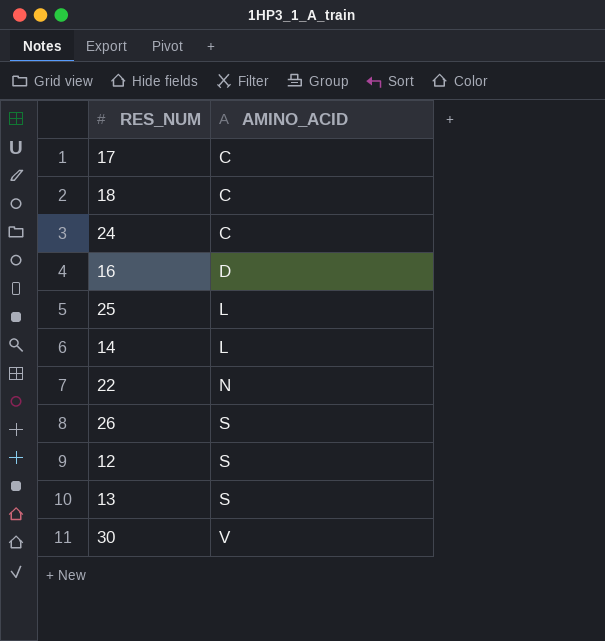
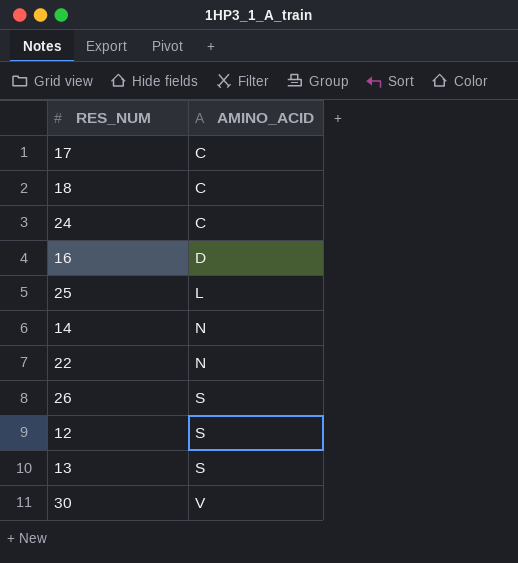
14 | AMINO_ACID: L -> N

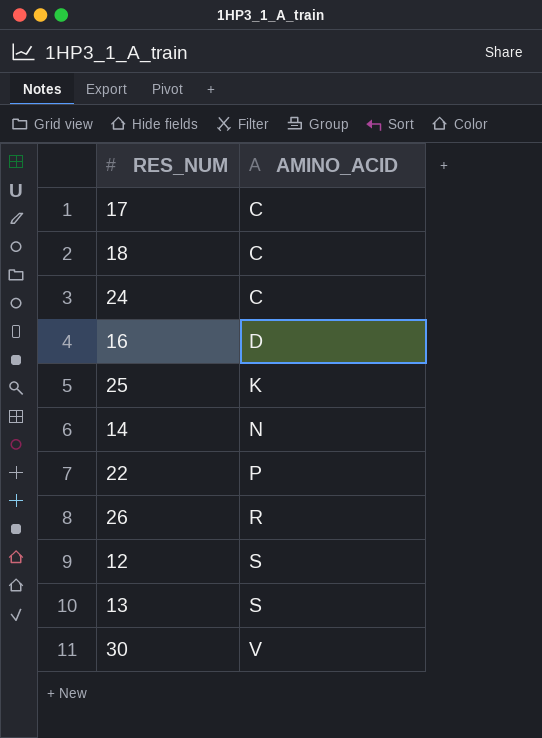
25 | AMINO_ACID: L -> K
22 | AMINO_ACID: N -> P
26 | AMINO_ACID: S -> R

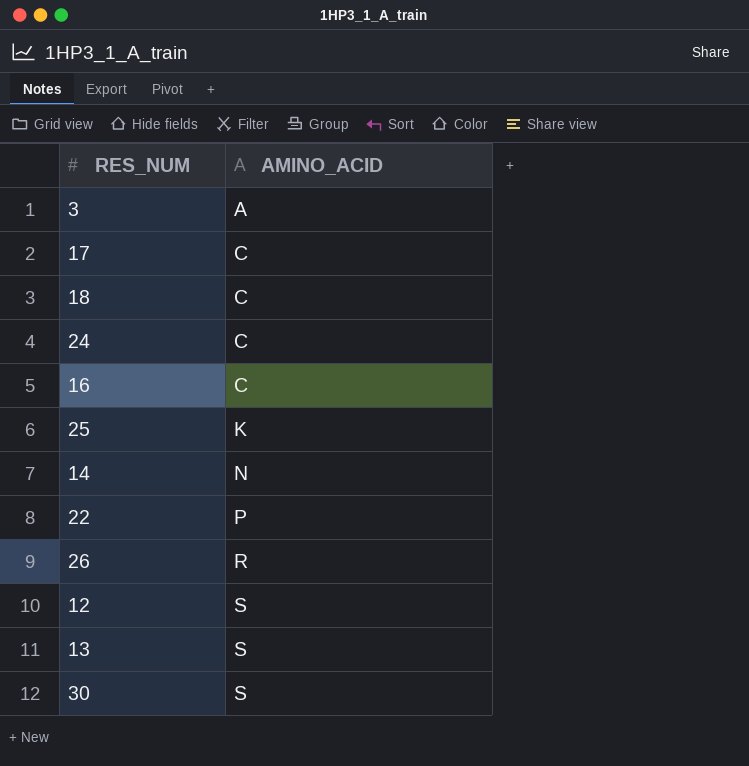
row 3: none -> A
16 | AMINO_ACID: D -> C
30 | AMINO_ACID: V -> S

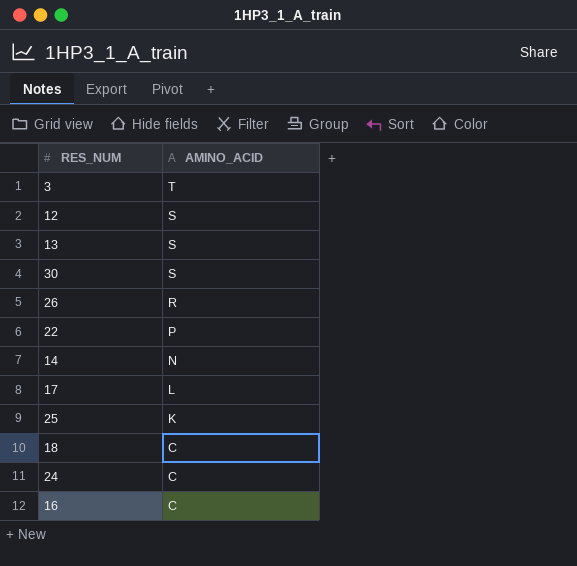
row order: AMINO_ACID ascending -> AMINO_ACID descending
3 | AMINO_ACID: A -> T
17 | AMINO_ACID: C -> L

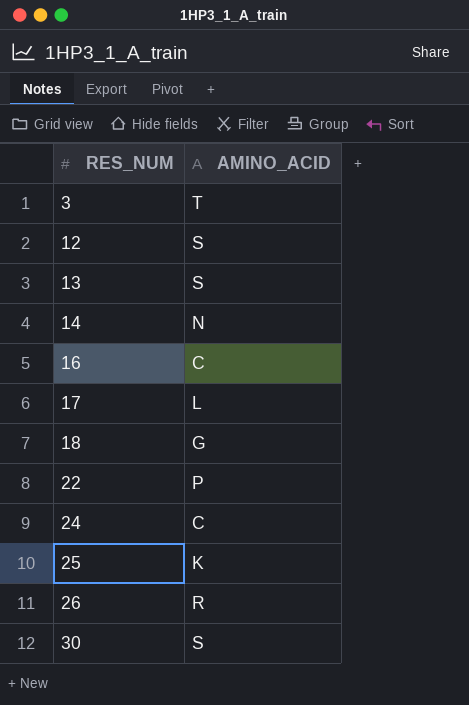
row order: AMINO_ACID descending -> RES_NUM ascending
18 | AMINO_ACID: C -> G

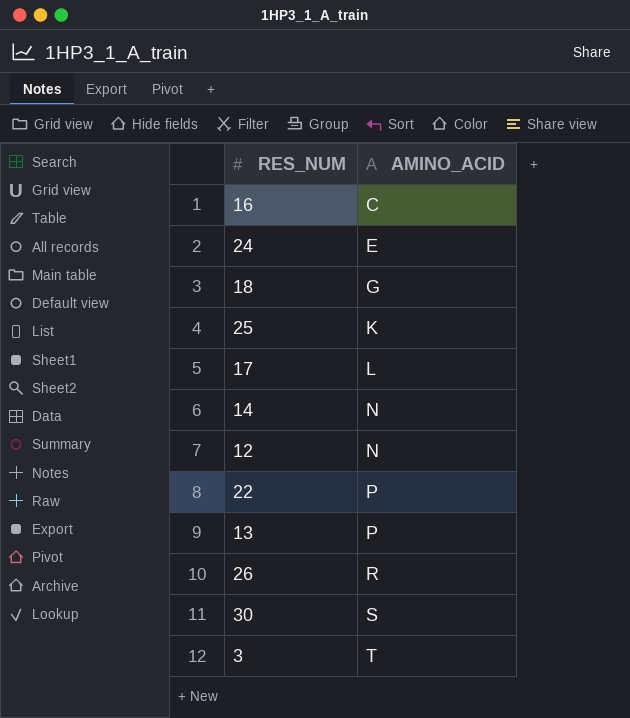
row order: RES_NUM ascending -> AMINO_ACID ascending
24 | AMINO_ACID: C -> E
12 | AMINO_ACID: S -> N
13 | AMINO_ACID: S -> P

